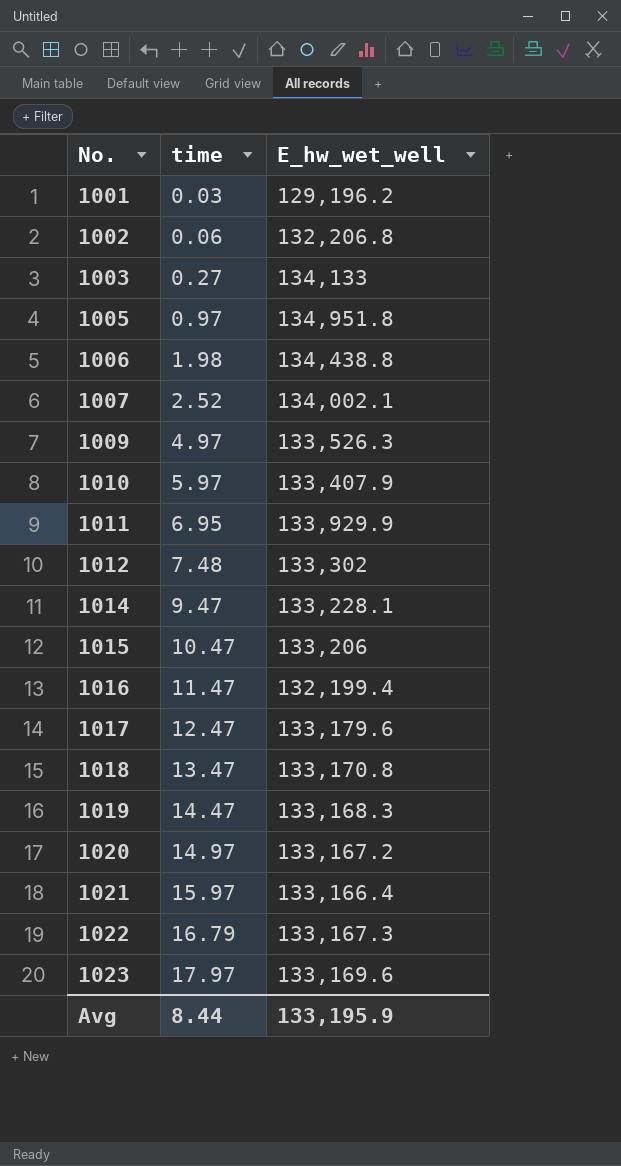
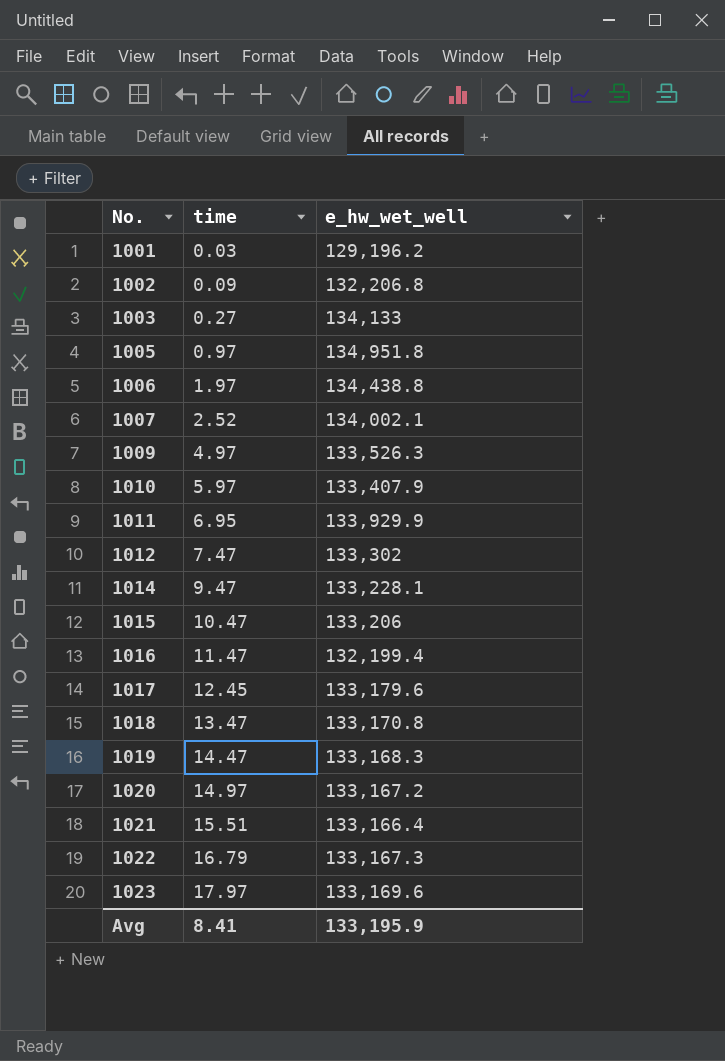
column name: E_hw_wet_well -> e_hw_wet_well
1002 | time: 0.06 -> 0.09
1006 | time: 1.98 -> 1.97
1012 | time: 7.48 -> 7.47
1017 | time: 12.47 -> 12.45
1021 | time: 15.97 -> 15.51
Avg | time: 8.44 -> 8.41

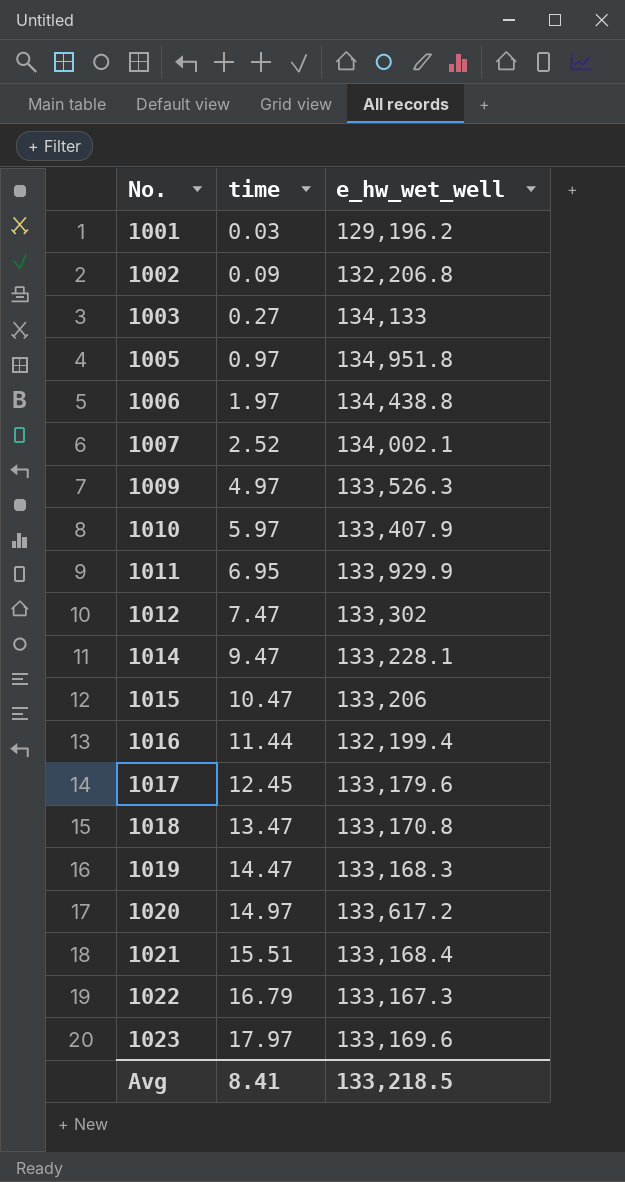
1016 | time: 11.47 -> 11.44
1020 | e_hw_wet_well: 133,167.2 -> 133,617.2
1021 | e_hw_wet_well: 133,166.4 -> 133,168.4
Avg | e_hw_wet_well: 133,195.9 -> 133,218.5

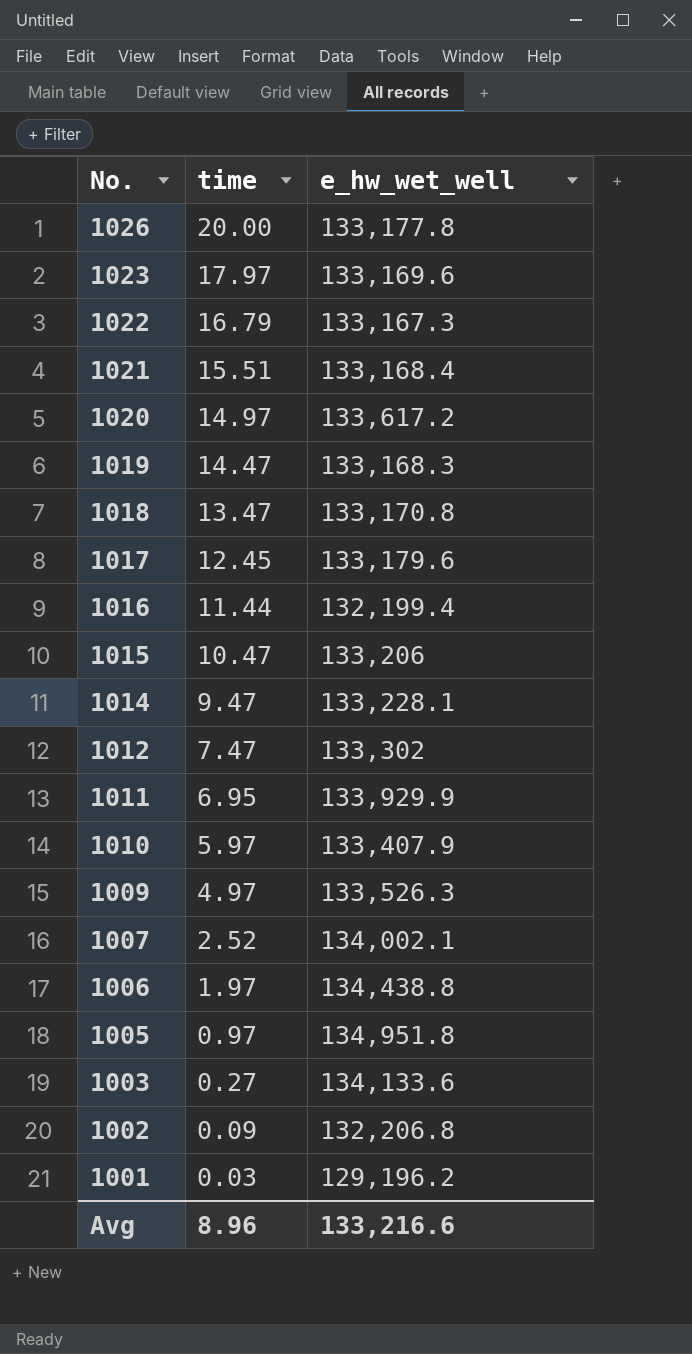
row order: No. ascending -> No. descending
row 1026: none -> 20.00 | 133,177.8
1003 | e_hw_wet_well: 134,133 -> 134,133.6
Avg | time: 8.41 -> 8.96
Avg | e_hw_wet_well: 133,218.5 -> 133,216.6

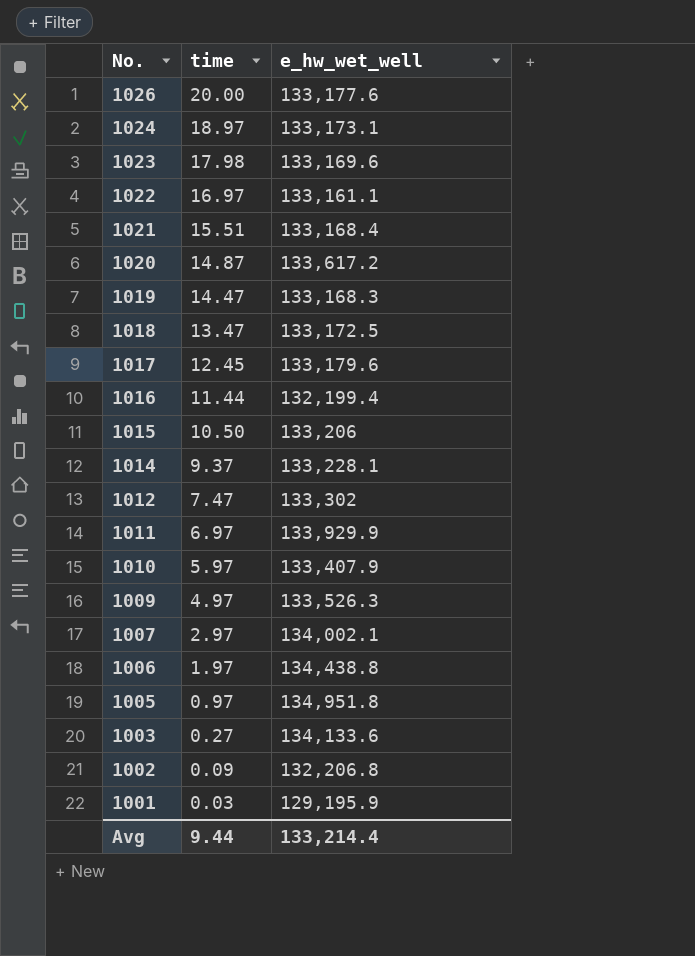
1026 | e_hw_wet_well: 133,177.8 -> 133,177.6
row 1024: none -> 18.97 | 133,173.1
1023 | time: 17.97 -> 17.98
1022 | time: 16.79 -> 16.97
1022 | e_hw_wet_well: 133,167.3 -> 133,161.1
1020 | time: 14.97 -> 14.87
1018 | e_hw_wet_well: 133,170.8 -> 133,172.5
1015 | time: 10.47 -> 10.50
1014 | time: 9.47 -> 9.37
1011 | time: 6.95 -> 6.97
1007 | time: 2.52 -> 2.97
1001 | e_hw_wet_well: 129,196.2 -> 129,195.9
Avg | time: 8.96 -> 9.44
Avg | e_hw_wet_well: 133,216.6 -> 133,214.4

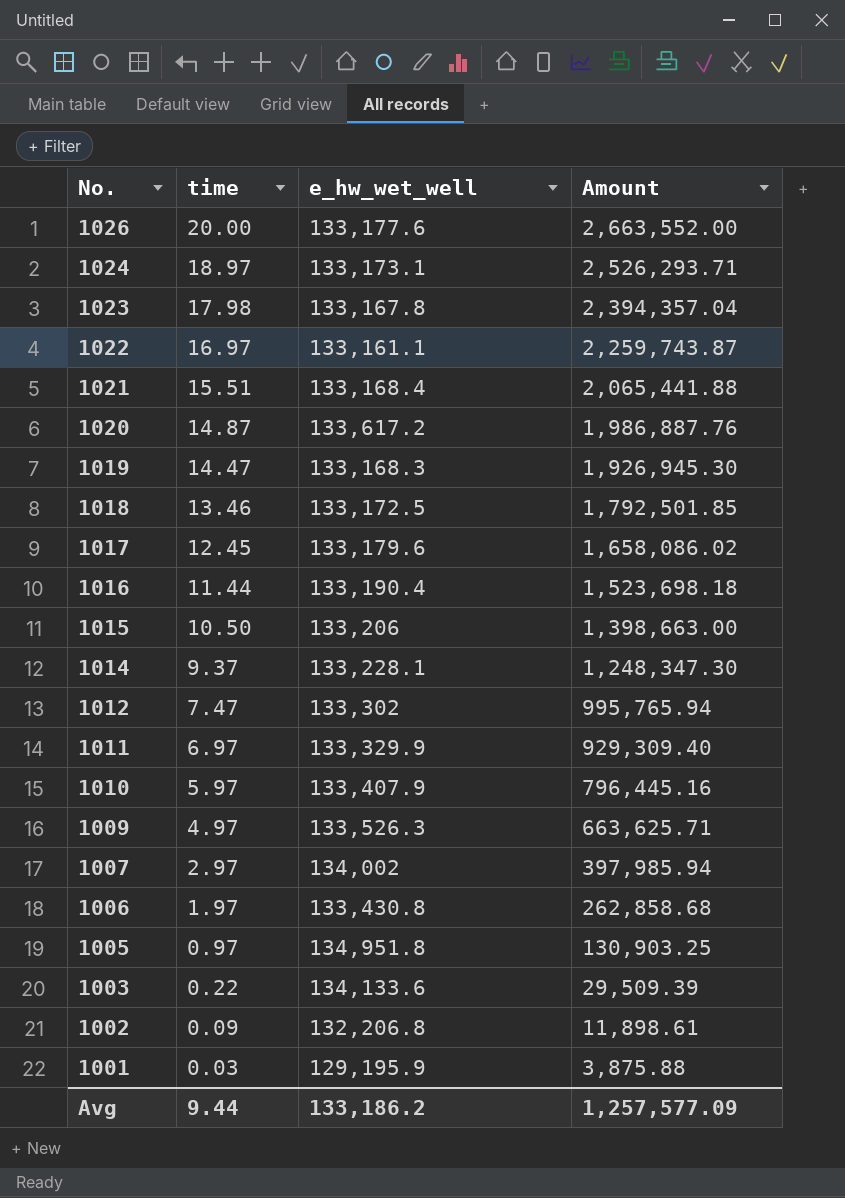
column Amount | formula: none -> [time] * [e_hw_wet_well]
1023 | e_hw_wet_well: 133,169.6 -> 133,167.8
1018 | time: 13.47 -> 13.46
1016 | e_hw_wet_well: 132,199.4 -> 133,190.4
1011 | e_hw_wet_well: 133,929.9 -> 133,329.9
1007 | e_hw_wet_well: 134,002.1 -> 134,002
1006 | e_hw_wet_well: 134,438.8 -> 133,430.8
1003 | time: 0.27 -> 0.22
Avg | e_hw_wet_well: 133,214.4 -> 133,186.2

